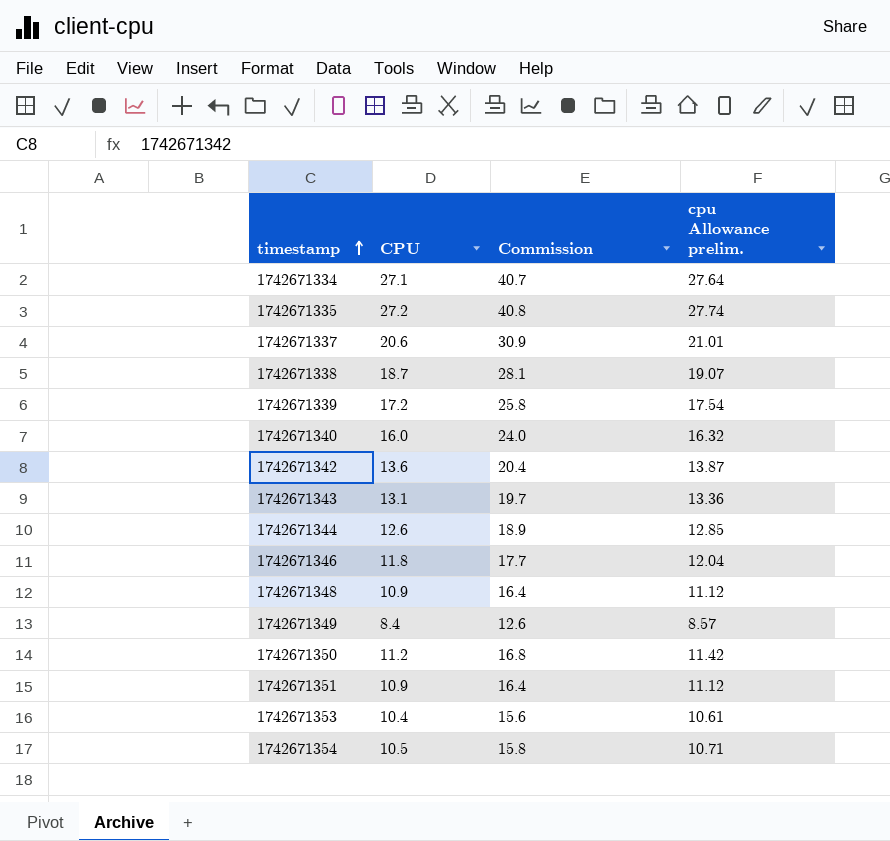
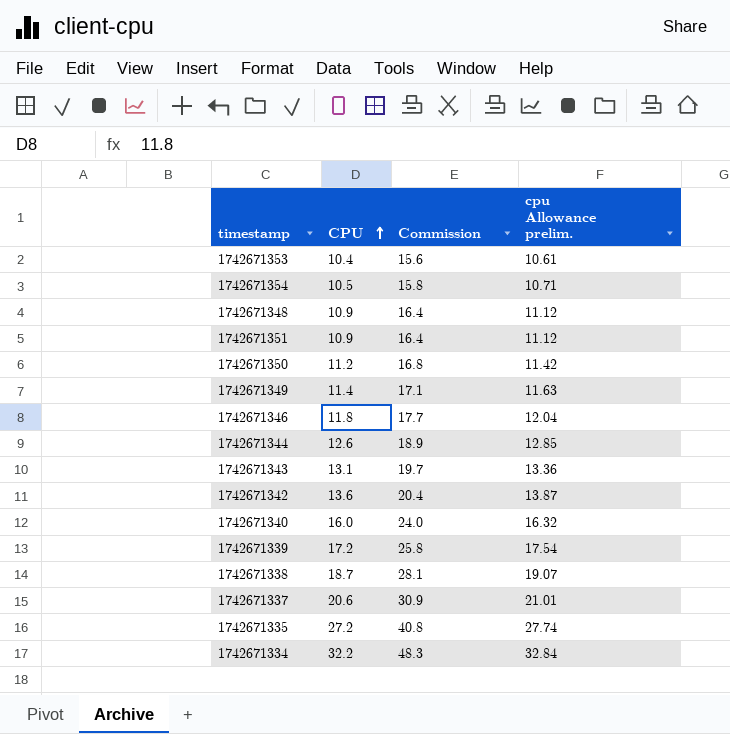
row order: timestamp ascending -> CPU ascending
1742671349 | CPU: 8.4 -> 11.4
1742671349 | Commission: 12.6 -> 17.1
1742671349 | cpu Allowance prelim.: 8.57 -> 11.63
1742671334 | CPU: 27.1 -> 32.2
1742671334 | Commission: 40.7 -> 48.3
1742671334 | cpu Allowance prelim.: 27.64 -> 32.84

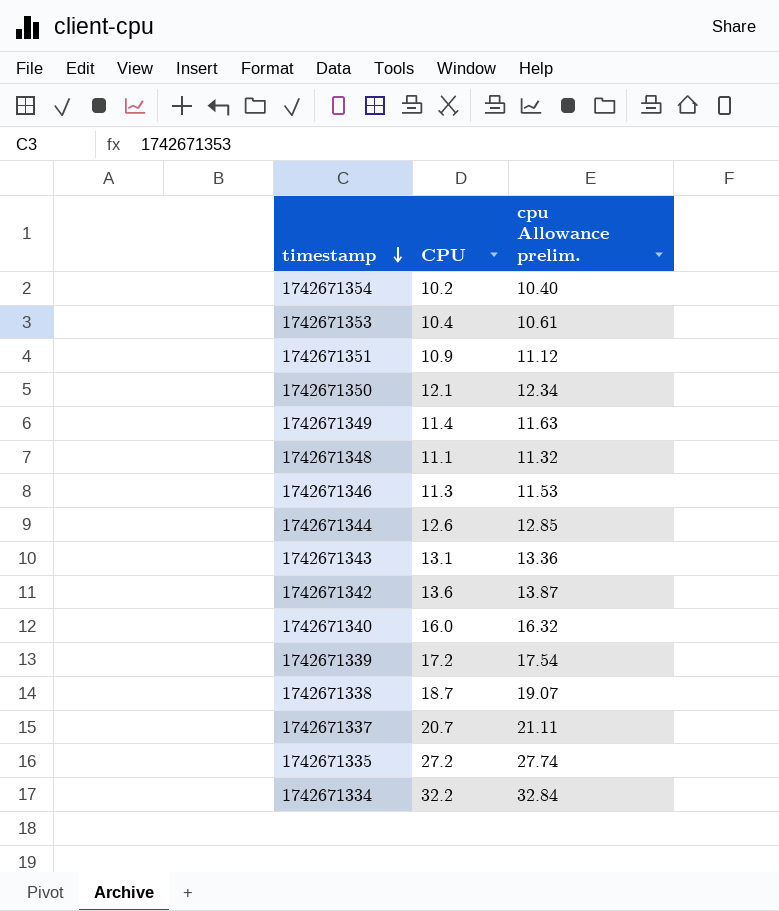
row order: CPU ascending -> timestamp descending
column Commission | formula: [CPU] * 1.5 -> none
1742671354 | CPU: 10.5 -> 10.2
1742671354 | cpu Allowance prelim.: 10.71 -> 10.40
1742671350 | CPU: 11.2 -> 12.1
1742671350 | cpu Allowance prelim.: 11.42 -> 12.34
1742671348 | CPU: 10.9 -> 11.1
1742671348 | cpu Allowance prelim.: 11.12 -> 11.32
1742671346 | CPU: 11.8 -> 11.3
1742671346 | cpu Allowance prelim.: 12.04 -> 11.53
1742671337 | CPU: 20.6 -> 20.7
1742671337 | cpu Allowance prelim.: 21.01 -> 21.11

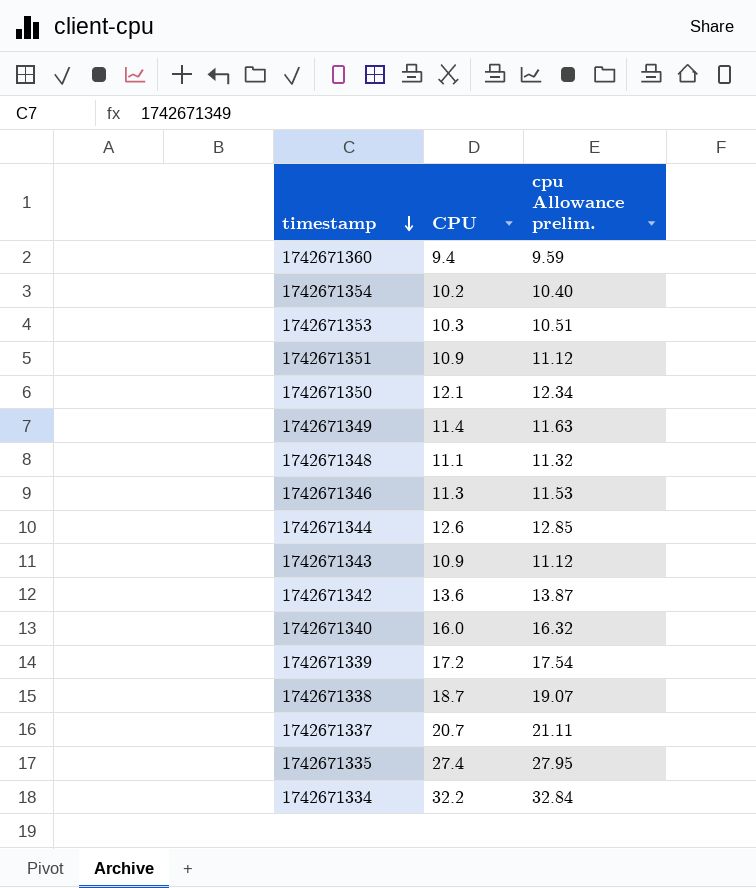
row 1742671360: none -> 9.4 | 9.59
1742671353 | CPU: 10.4 -> 10.3
1742671353 | cpu Allowance prelim.: 10.61 -> 10.51
1742671343 | CPU: 13.1 -> 10.9
1742671343 | cpu Allowance prelim.: 13.36 -> 11.12
1742671335 | CPU: 27.2 -> 27.4
1742671335 | cpu Allowance prelim.: 27.74 -> 27.95

